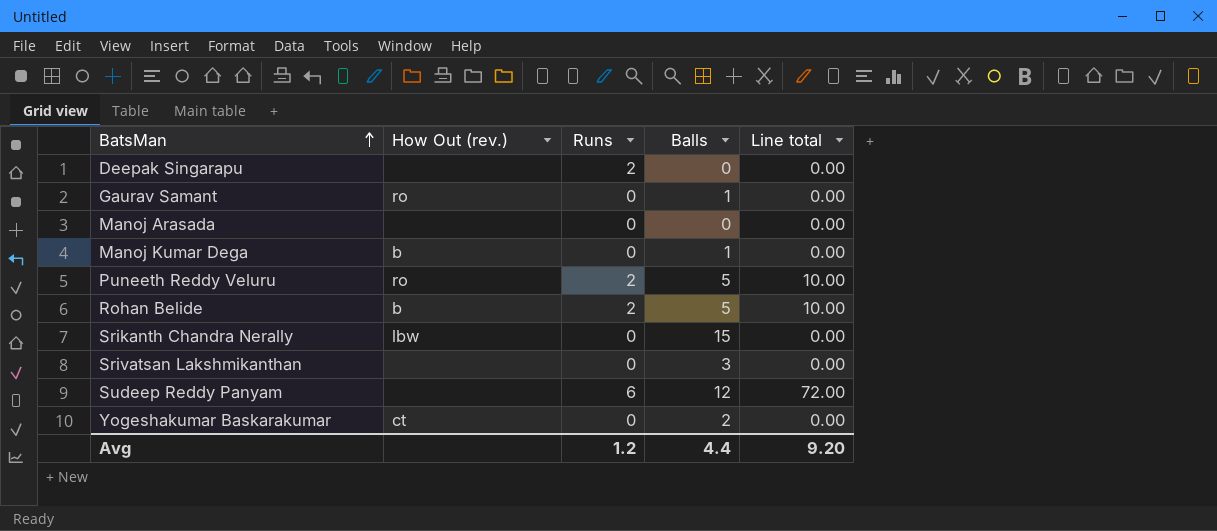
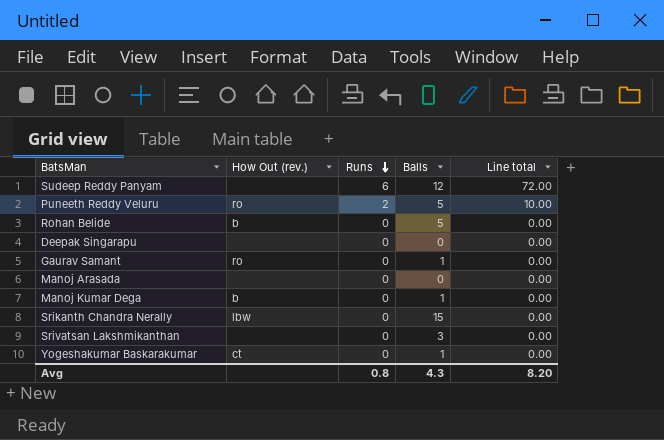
row order: BatsMan ascending -> Runs descending
Rohan Belide | Runs: 2 -> 0
Rohan Belide | Line total: 10.00 -> 0.00
Deepak Singarapu | Runs: 2 -> 0
Yogeshakumar Baskarakumar | Balls: 2 -> 1
Avg | Runs: 1.2 -> 0.8
Avg | Balls: 4.4 -> 4.3
Avg | Line total: 9.20 -> 8.20

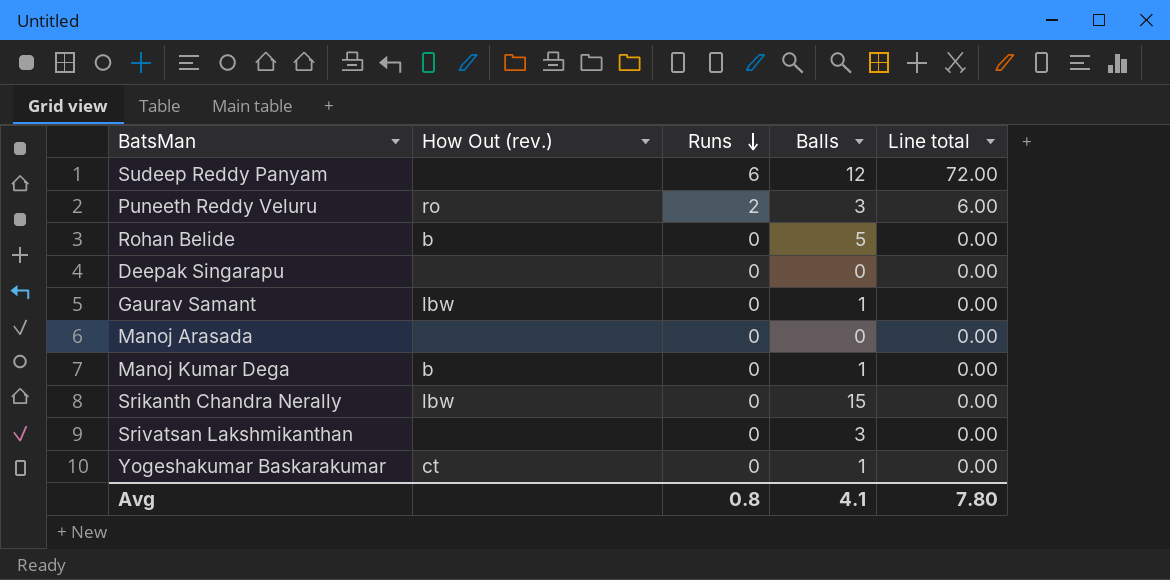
Puneeth Reddy Veluru | Balls: 5 -> 3
Puneeth Reddy Veluru | Line total: 10.00 -> 6.00
Gaurav Samant | How Out (rev.): ro -> lbw
Avg | Balls: 4.3 -> 4.1
Avg | Line total: 8.20 -> 7.80

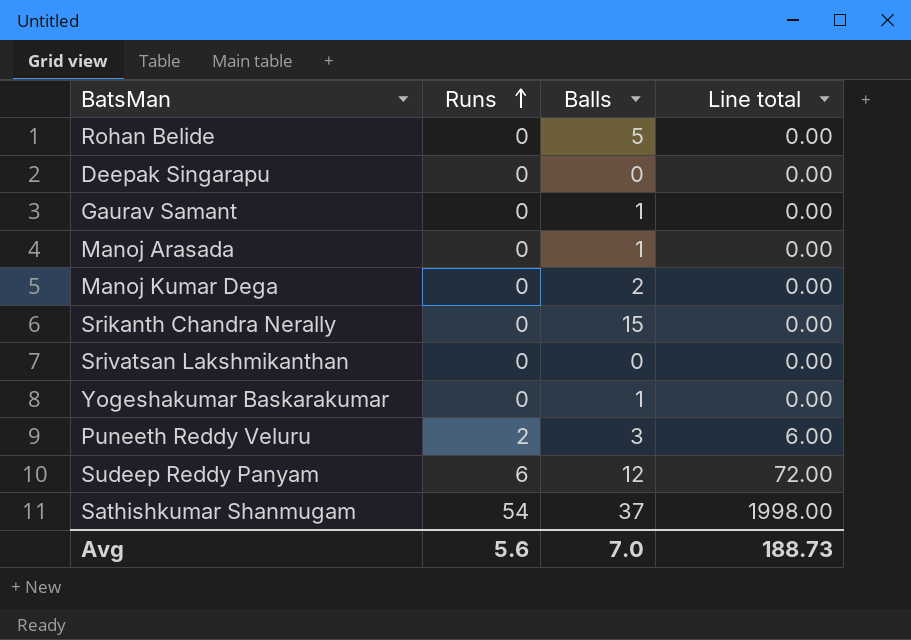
row order: Runs descending -> Runs ascending
column How Out (rev.) | position: 2 -> none
Manoj Arasada | Balls: 0 -> 1
Manoj Kumar Dega | Balls: 1 -> 2
Srivatsan Lakshmikanthan | Balls: 3 -> 0
row Sathishkumar Shanmugam: none -> 54 | 37 | 1998.00
Avg | Runs: 0.8 -> 5.6
Avg | Balls: 4.1 -> 7.0
Avg | Line total: 7.80 -> 188.73

